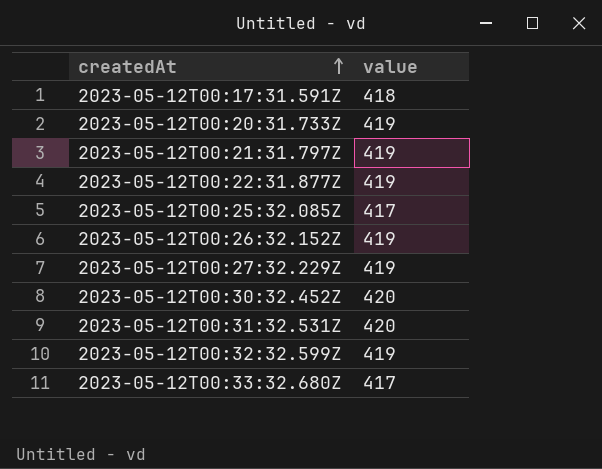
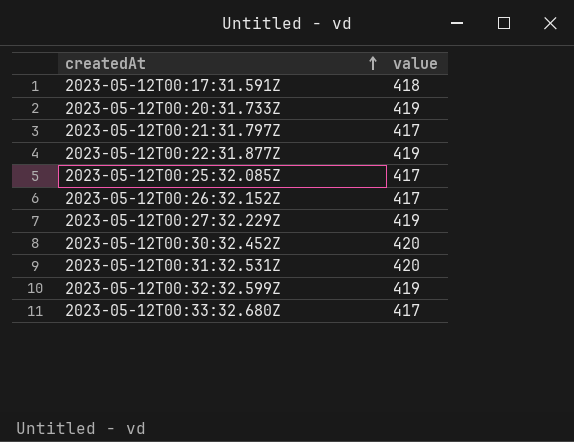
2023-05-12T00:21:31.797Z | value: 419 -> 417
2023-05-12T00:26:32.152Z | value: 419 -> 417

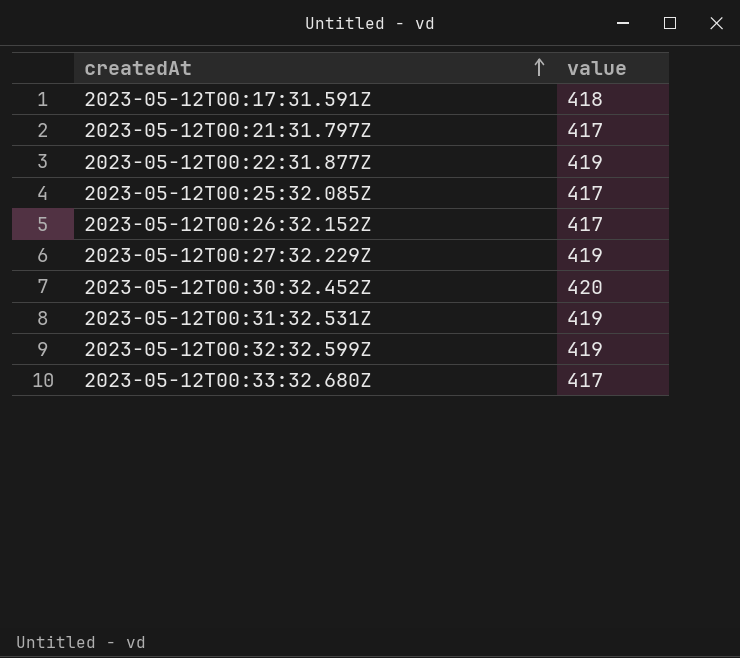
row 2023-05-12T00:20:31.733Z: 419 -> none
2023-05-12T00:31:32.531Z | value: 420 -> 419

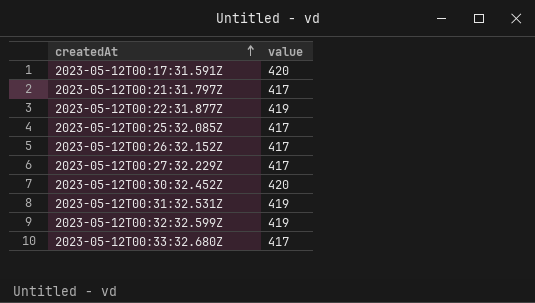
2023-05-12T00:17:31.591Z | value: 418 -> 420
2023-05-12T00:27:32.229Z | value: 419 -> 417

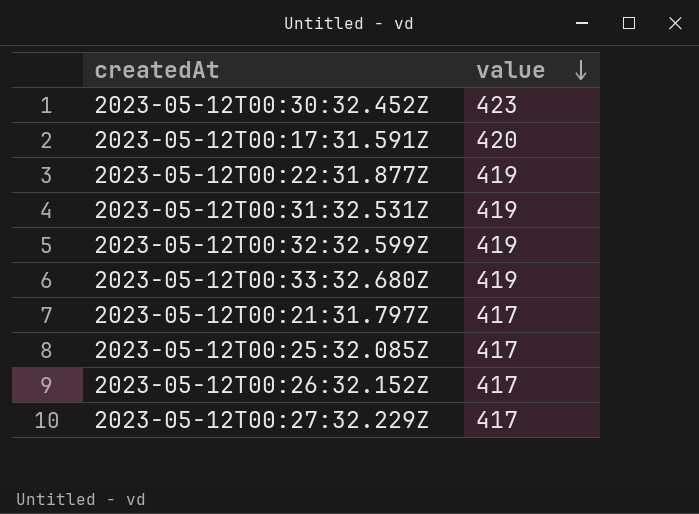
row order: createdAt ascending -> value descending
2023-05-12T00:30:32.452Z | value: 420 -> 423
2023-05-12T00:33:32.680Z | value: 417 -> 419

